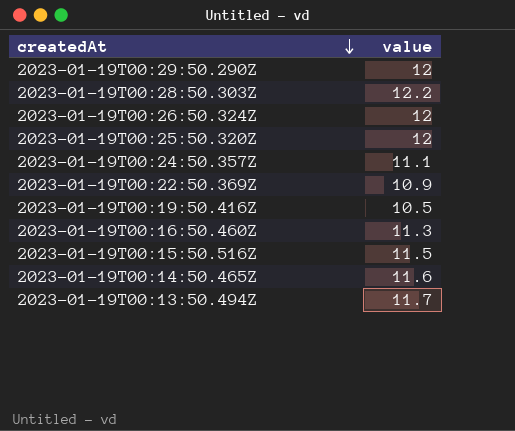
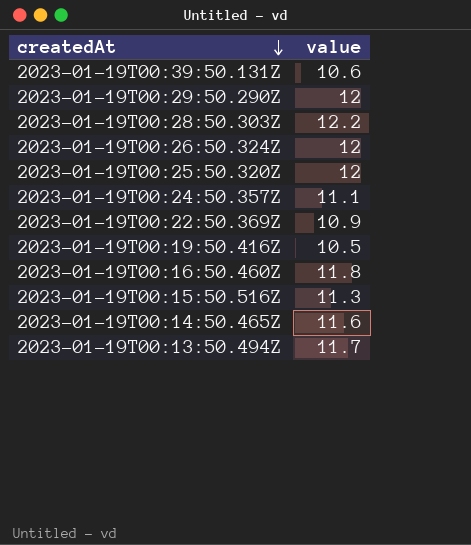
row 2023-01-19T00:39:50.131Z: none -> 10.6
2023-01-19T00:16:50.460Z | value: 11.3 -> 11.8
2023-01-19T00:15:50.516Z | value: 11.5 -> 11.3

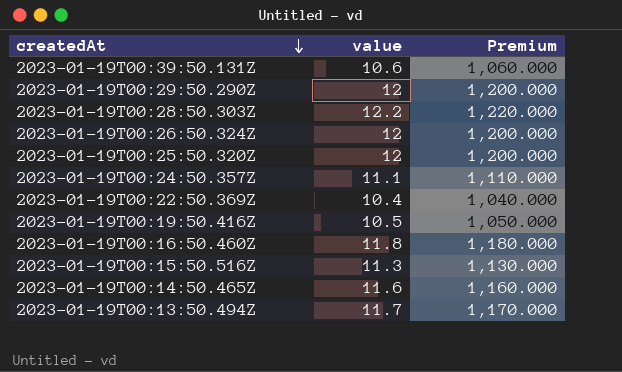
column Premium | formula: none -> [value] * 100
2023-01-19T00:22:50.369Z | value: 10.9 -> 10.4

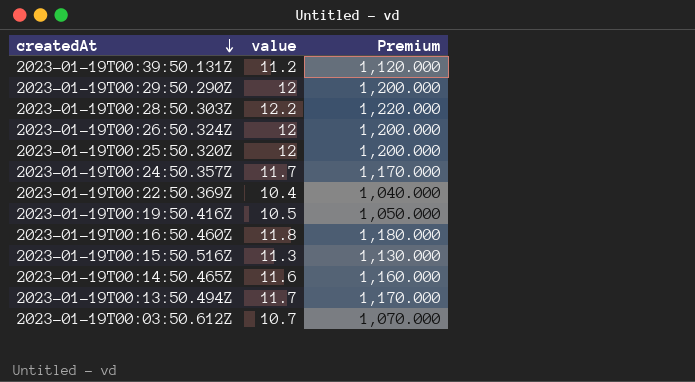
2023-01-19T00:39:50.131Z | value: 10.6 -> 11.2
2023-01-19T00:39:50.131Z | Premium: 1,060.000 -> 1,120.000
2023-01-19T00:24:50.357Z | value: 11.1 -> 11.7
2023-01-19T00:24:50.357Z | Premium: 1,110.000 -> 1,170.000
row 2023-01-19T00:03:50.612Z: none -> 10.7 | 1,070.000

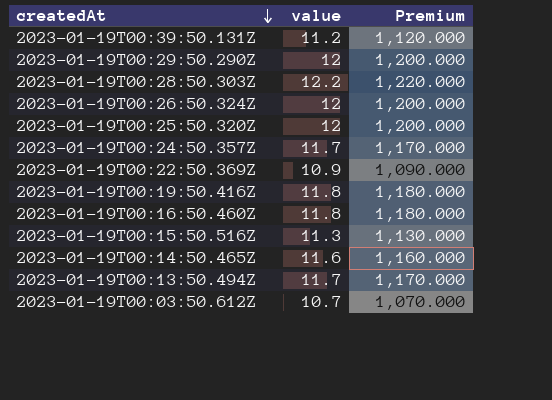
2023-01-19T00:22:50.369Z | value: 10.4 -> 10.9
2023-01-19T00:22:50.369Z | Premium: 1,040.000 -> 1,090.000
2023-01-19T00:19:50.416Z | value: 10.5 -> 11.8
2023-01-19T00:19:50.416Z | Premium: 1,050.000 -> 1,180.000

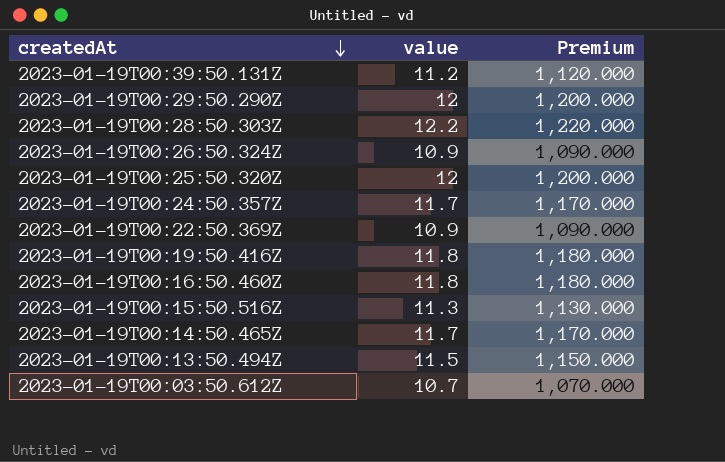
2023-01-19T00:26:50.324Z | value: 12 -> 10.9
2023-01-19T00:26:50.324Z | Premium: 1,200.000 -> 1,090.000
2023-01-19T00:14:50.465Z | value: 11.6 -> 11.7
2023-01-19T00:14:50.465Z | Premium: 1,160.000 -> 1,170.000
2023-01-19T00:13:50.494Z | value: 11.7 -> 11.5
2023-01-19T00:13:50.494Z | Premium: 1,170.000 -> 1,150.000

